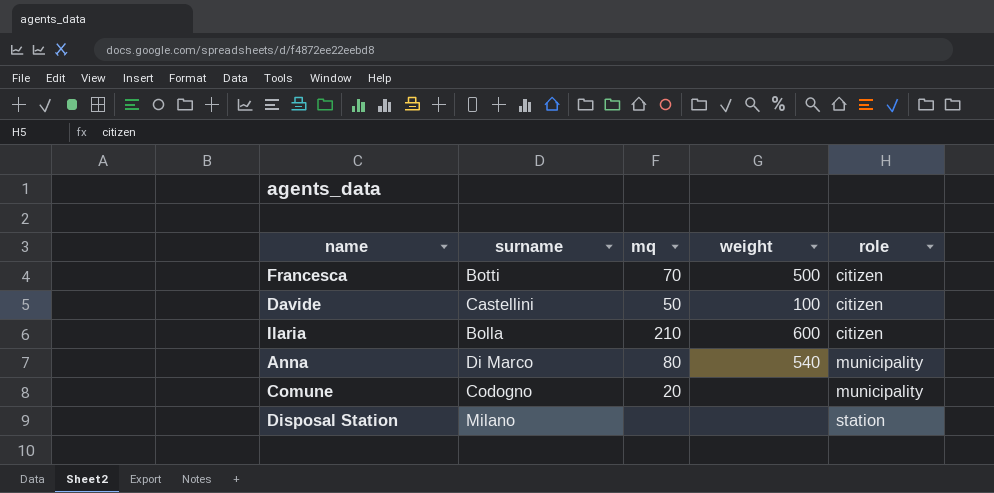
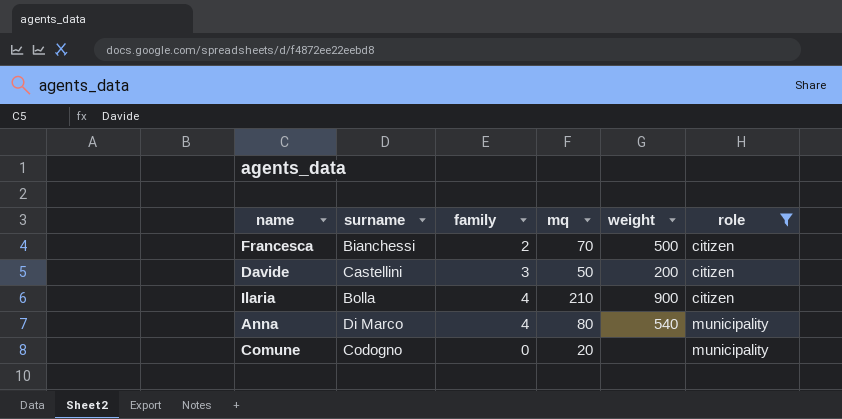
filter: none -> role != station
column family | position: none -> 3
Francesca | surname: Botti -> Bianchessi
Davide | weight: 100 -> 200
Ilaria | weight: 600 -> 900

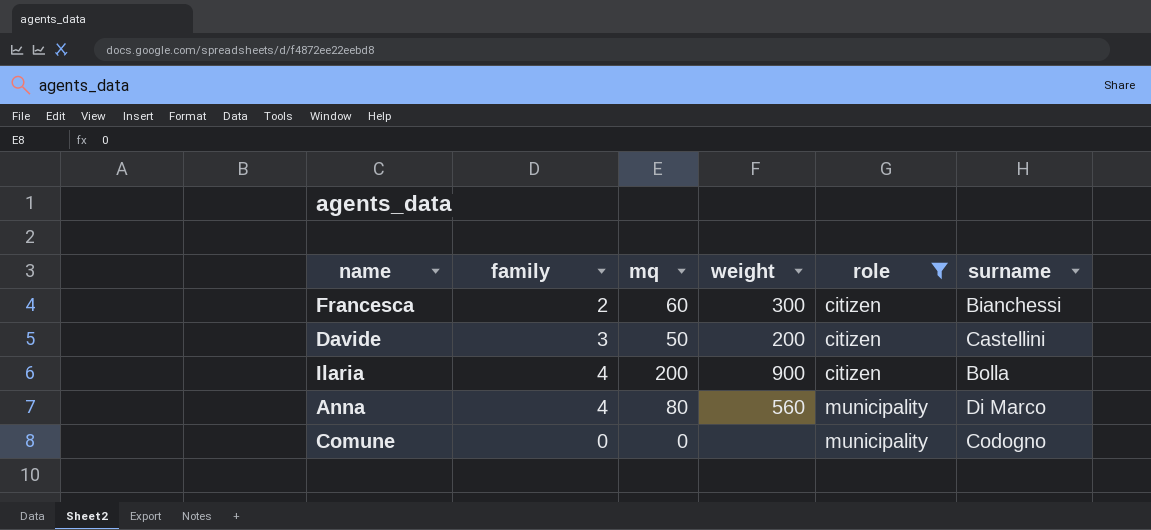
column surname | position: 2 -> 6
Francesca | mq: 70 -> 60
Francesca | weight: 500 -> 300
Ilaria | mq: 210 -> 200
Anna | weight: 540 -> 560
Comune | mq: 20 -> 0

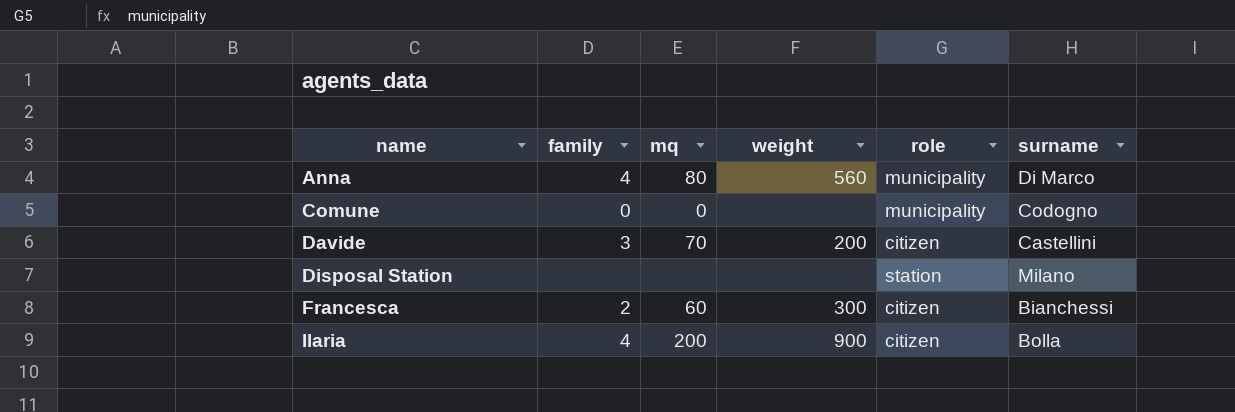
filter: role != station -> none
row order: role ascending -> name ascending
Davide | mq: 50 -> 70

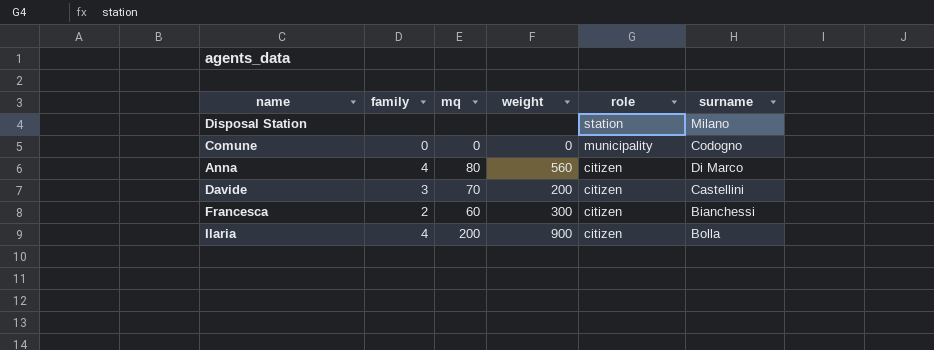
row order: name ascending -> role descending
Comune | weight: none -> 0
Anna | role: municipality -> citizen

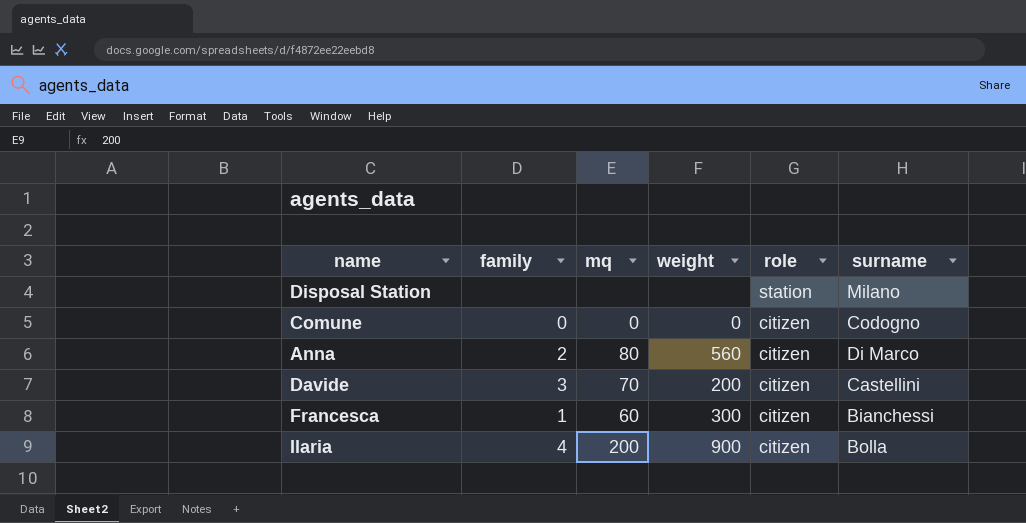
Comune | role: municipality -> citizen
Anna | family: 4 -> 2
Francesca | family: 2 -> 1

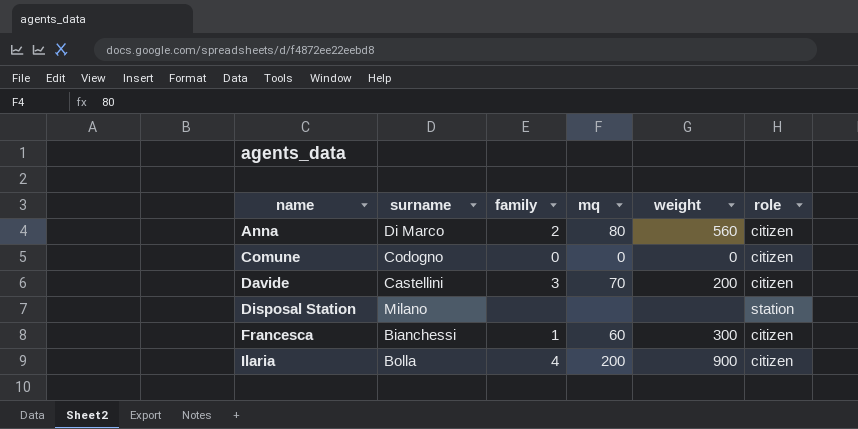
row order: role descending -> name ascending
column surname | position: 6 -> 2

